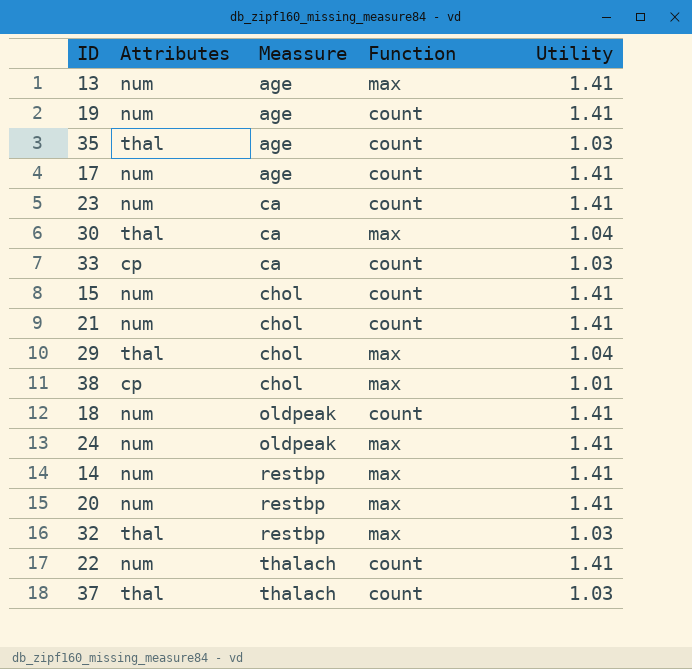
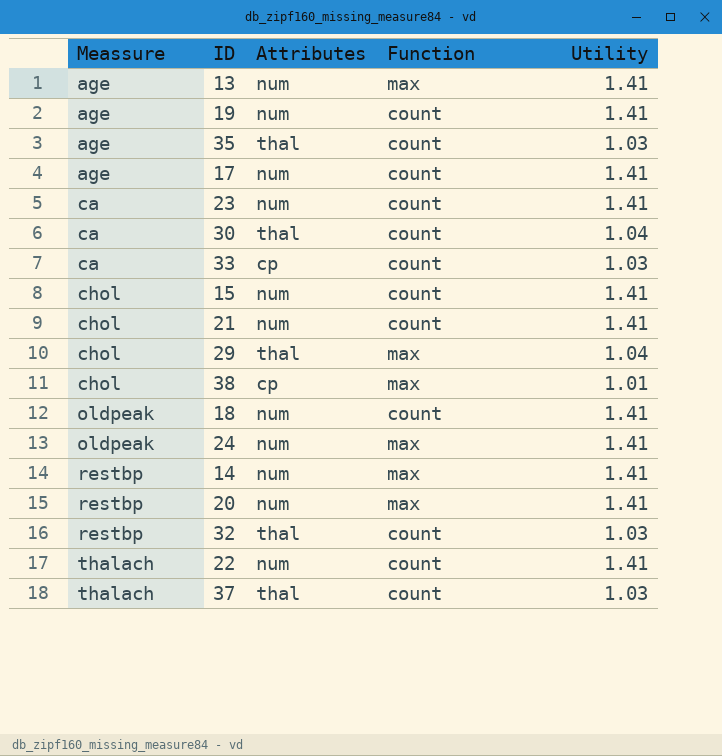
column Meassure | position: 3 -> 1
30 | Function: max -> count
32 | Function: max -> count

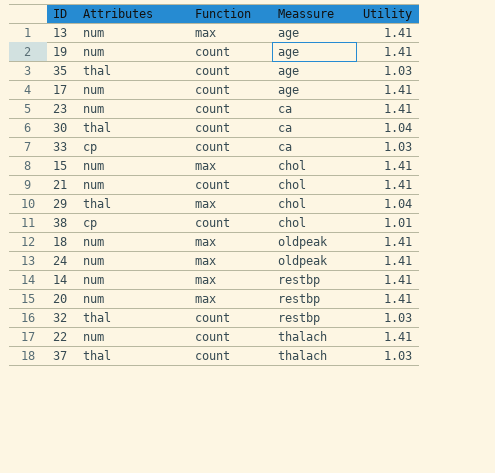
column Meassure | position: 1 -> 4
15 | Function: count -> max
38 | Function: max -> count
18 | Function: count -> max

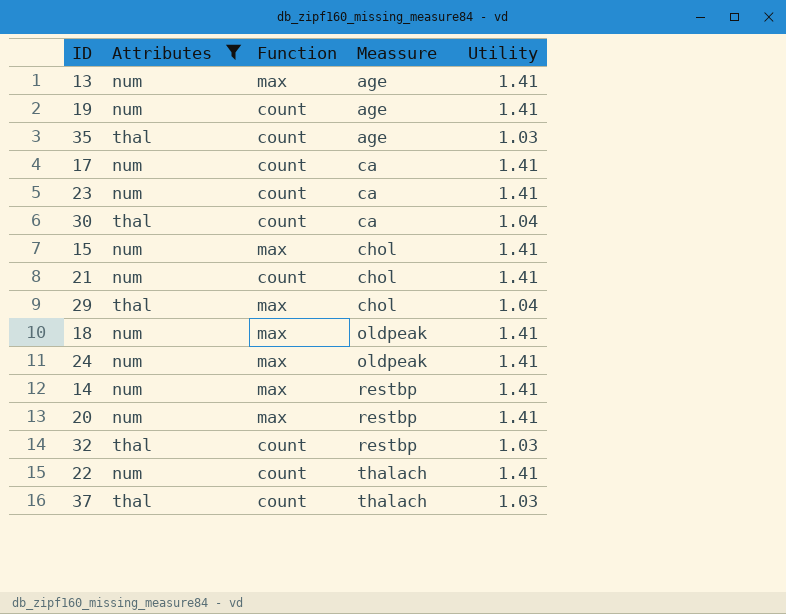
filter: none -> Attributes != cp
17 | Meassure: age -> ca

